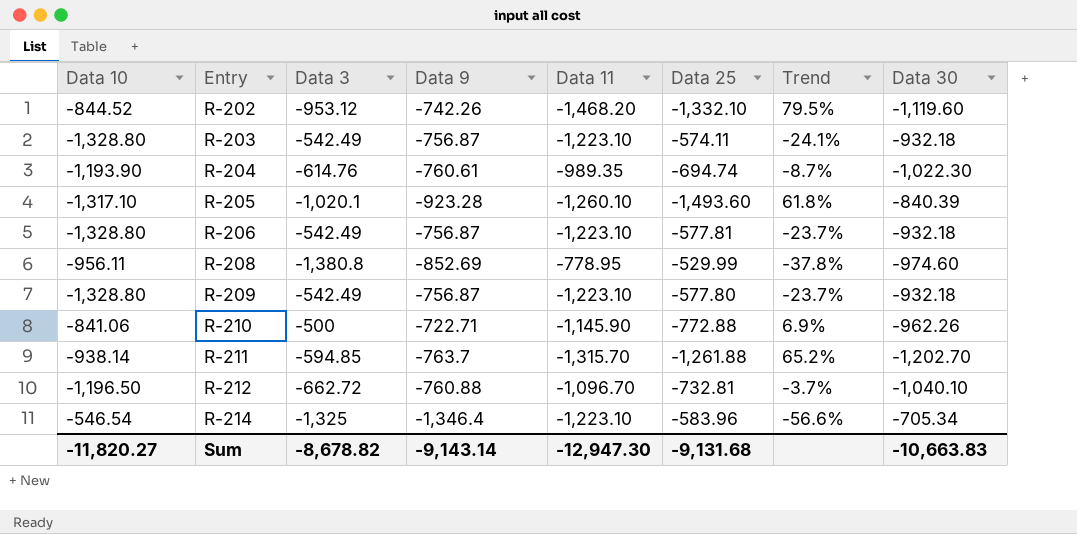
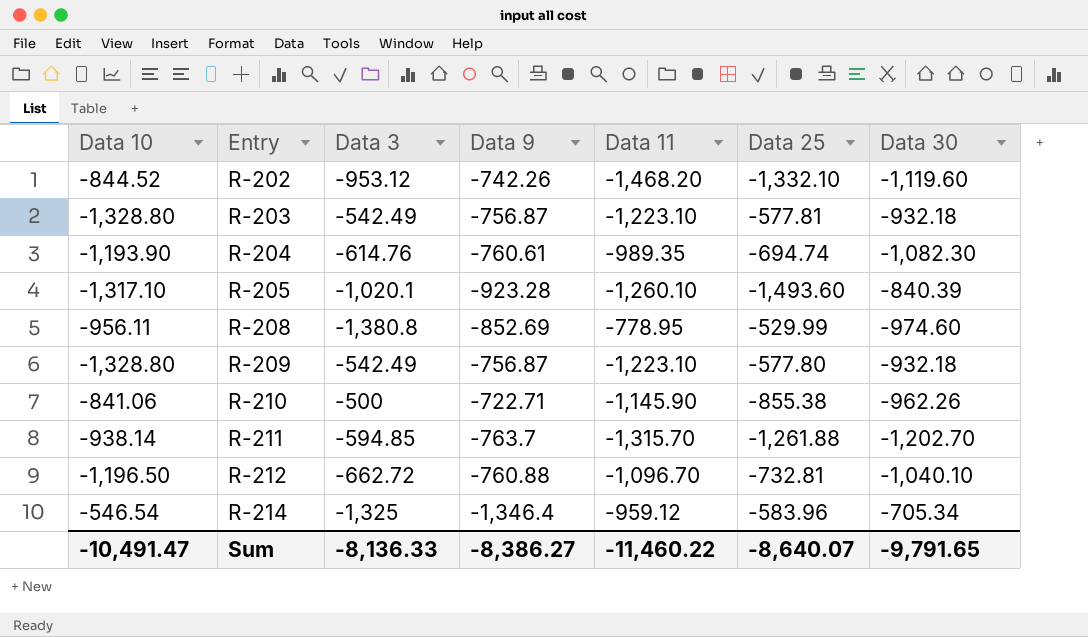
column Trend | formula: ([Data 25] - [Data 9]) / [Data 9] -> none
row R-206: -1,328.80 | -542.49 | -756.87 | -1,223.10 | -577.81 | -23.7% | -932.18 -> none
R-203 | Data 25: -574.11 -> -577.81
R-204 | Data 30: -1,022.30 -> -1,082.30
R-210 | Data 25: -772.88 -> -855.38
R-214 | Data 11: -1,223.10 -> -959.12
Sum | Data 10: -11,820.27 -> -10,491.47
Sum | Data 3: -8,678.82 -> -8,136.33
Sum | Data 9: -9,143.14 -> -8,386.27
Sum | Data 11: -12,947.30 -> -11,460.22
Sum | Data 25: -9,131.68 -> -8,640.07
Sum | Data 30: -10,663.83 -> -9,791.65

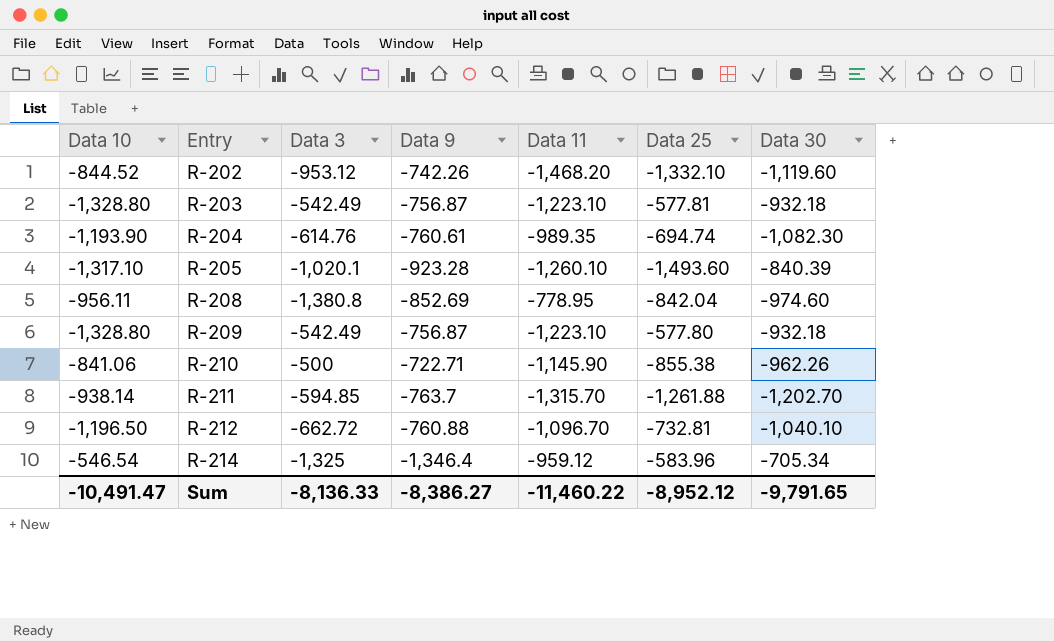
R-208 | Data 25: -529.99 -> -842.04
Sum | Data 25: -8,640.07 -> -8,952.12

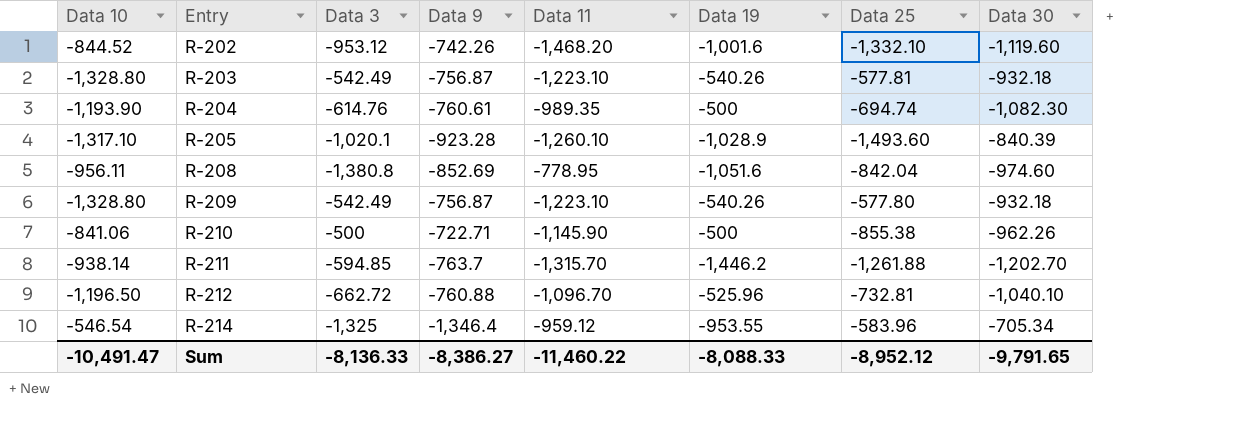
column Data 19 | position: none -> 6

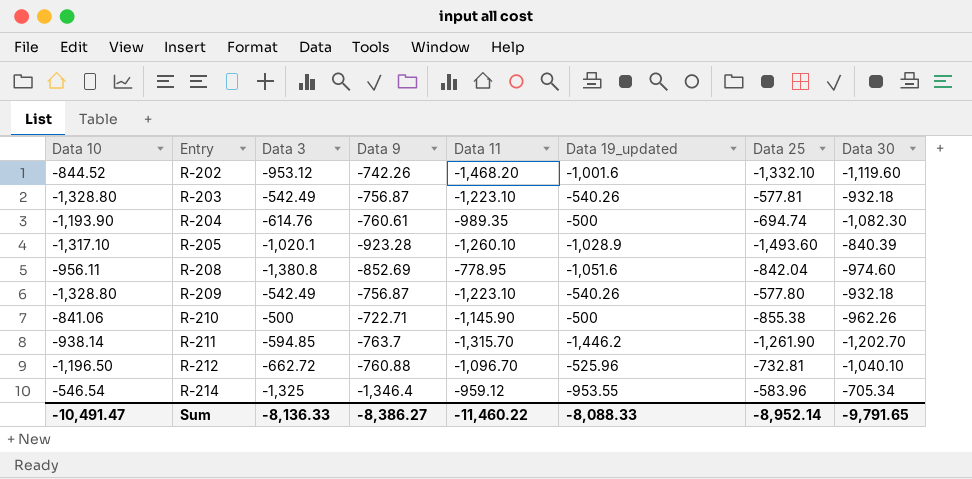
column name: Data 19 -> Data 19_updated
R-211 | Data 25: -1,261.88 -> -1,261.90
Sum | Data 25: -8,952.12 -> -8,952.14

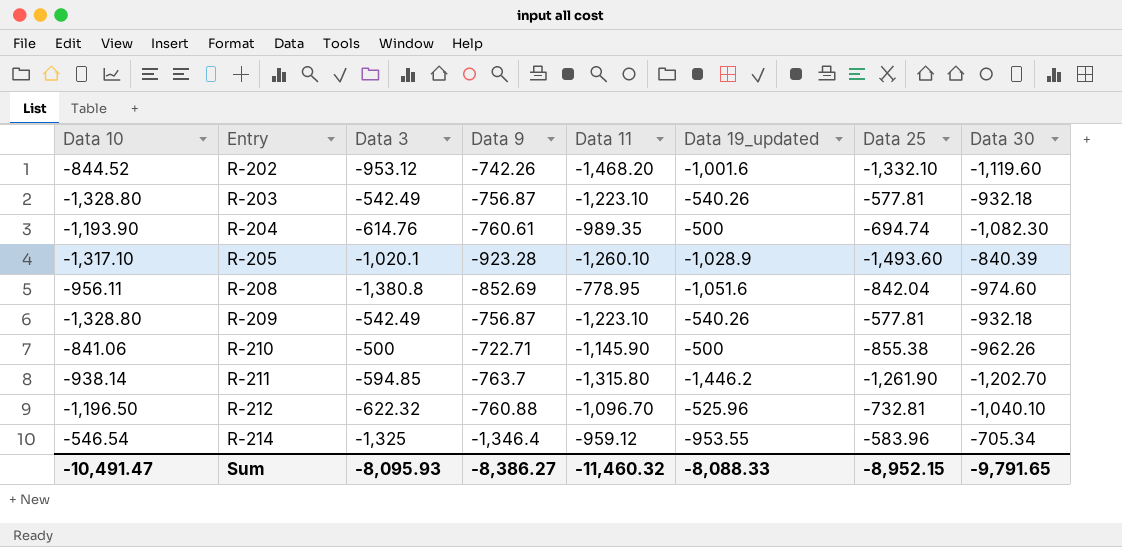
R-209 | Data 25: -577.80 -> -577.81
R-211 | Data 11: -1,315.70 -> -1,315.80
R-212 | Data 3: -662.72 -> -622.32
Sum | Data 3: -8,136.33 -> -8,095.93
Sum | Data 11: -11,460.22 -> -11,460.32
Sum | Data 25: -8,952.14 -> -8,952.15

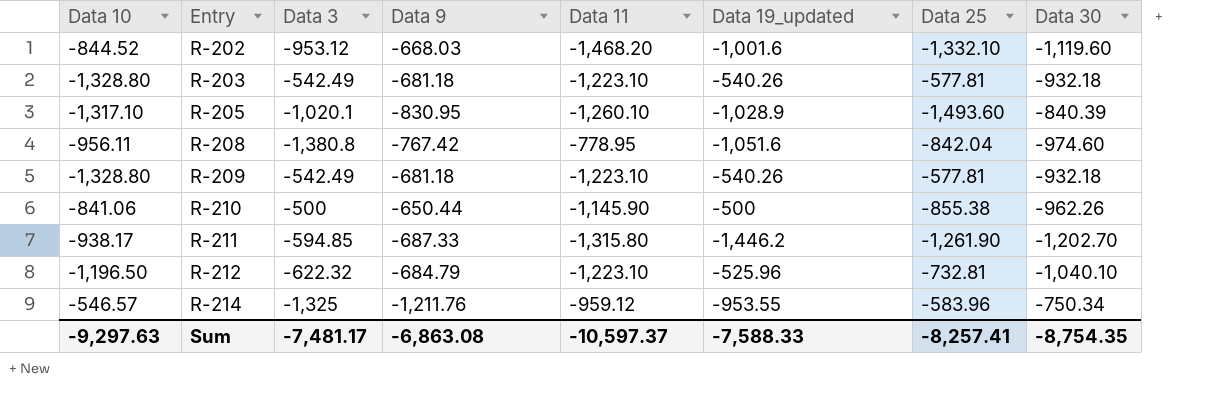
row R-204: -1,193.90 | -614.76 | -760.61 | -989.35 | -500 | -694.74 | -1,082.30 -> none
R-202 | Data 9: -742.26 -> -668.03
R-203 | Data 9: -756.87 -> -681.18
R-205 | Data 9: -923.28 -> -830.95
R-208 | Data 9: -852.69 -> -767.42
R-209 | Data 9: -756.87 -> -681.18
R-210 | Data 9: -722.71 -> -650.44
R-211 | Data 10: -938.14 -> -938.17
R-211 | Data 9: -763.7 -> -687.33
R-212 | Data 9: -760.88 -> -684.79
R-212 | Data 11: -1,096.70 -> -1,223.10
R-214 | Data 10: -546.54 -> -546.57
R-214 | Data 9: -1,346.4 -> -1,211.76
R-214 | Data 30: -705.34 -> -750.34
Sum | Data 10: -10,491.47 -> -9,297.63
Sum | Data 3: -8,095.93 -> -7,481.17
Sum | Data 9: -8,386.27 -> -6,863.08
Sum | Data 11: -11,460.32 -> -10,597.37
Sum | Data 19_updated: -8,088.33 -> -7,588.33
Sum | Data 25: -8,952.15 -> -8,257.41
Sum | Data 30: -9,791.65 -> -8,754.35

